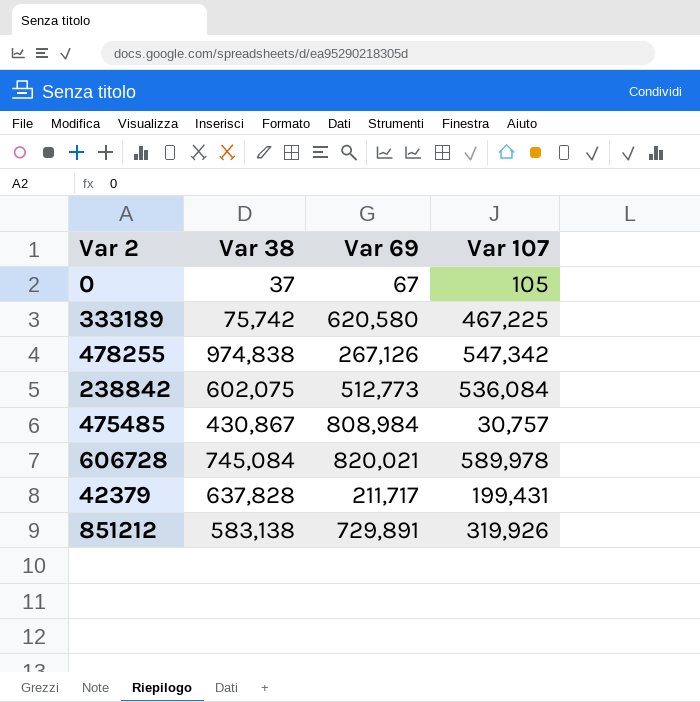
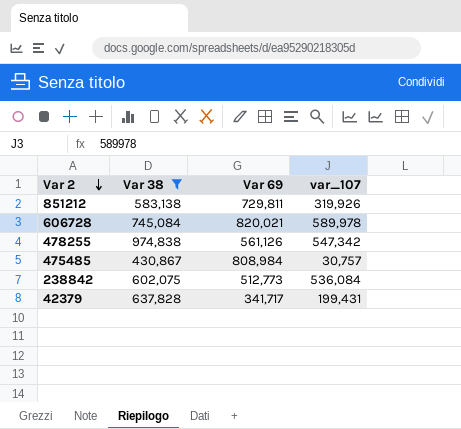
filter: none -> Var 38 >= 430,867
row order: none -> Var 2 descending
column name: Var 107 -> var_107
851212 | Var 69: 729,891 -> 729,811
478255 | Var 69: 267,126 -> 561,126
42379 | Var 69: 211,717 -> 341,717

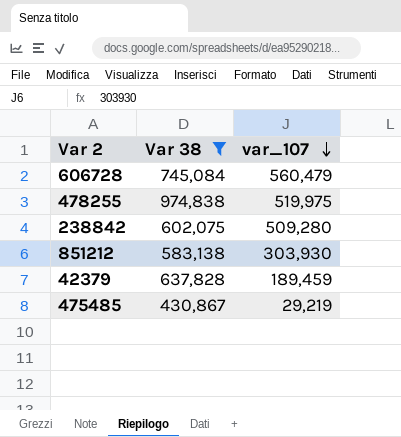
row order: Var 2 descending -> var_107 descending
column Var 69 | position: 3 -> none
606728 | var_107: 589,978 -> 560,479
478255 | var_107: 547,342 -> 519,975
238842 | var_107: 536,084 -> 509,280
851212 | var_107: 319,926 -> 303,930
42379 | var_107: 199,431 -> 189,459
475485 | var_107: 30,757 -> 29,219

